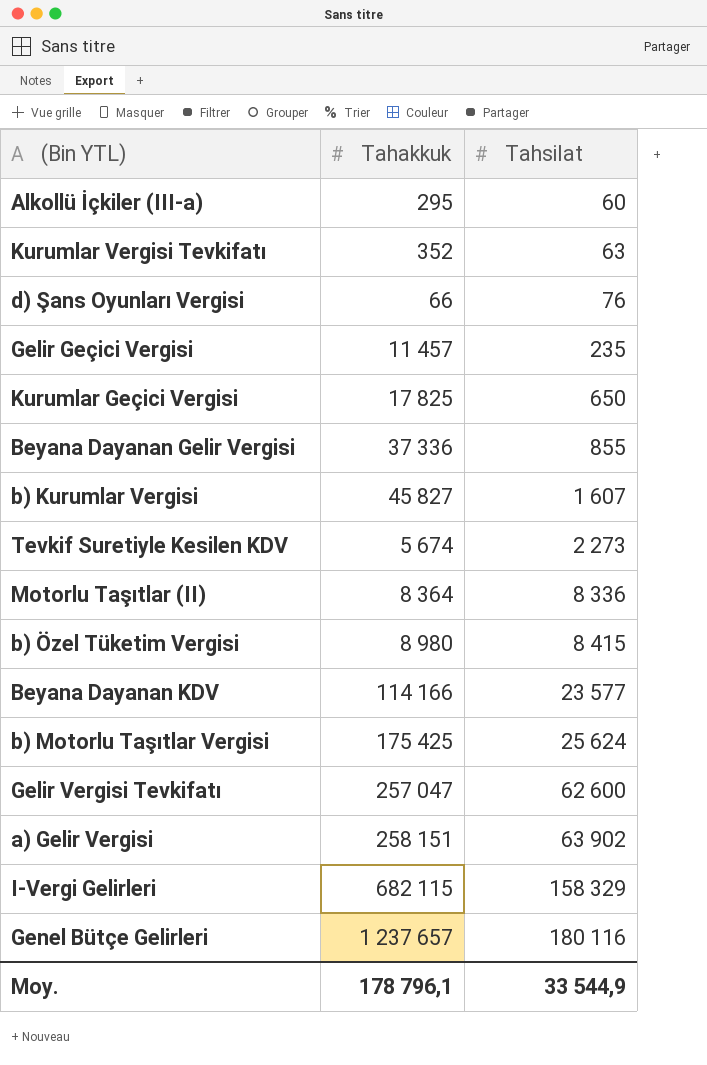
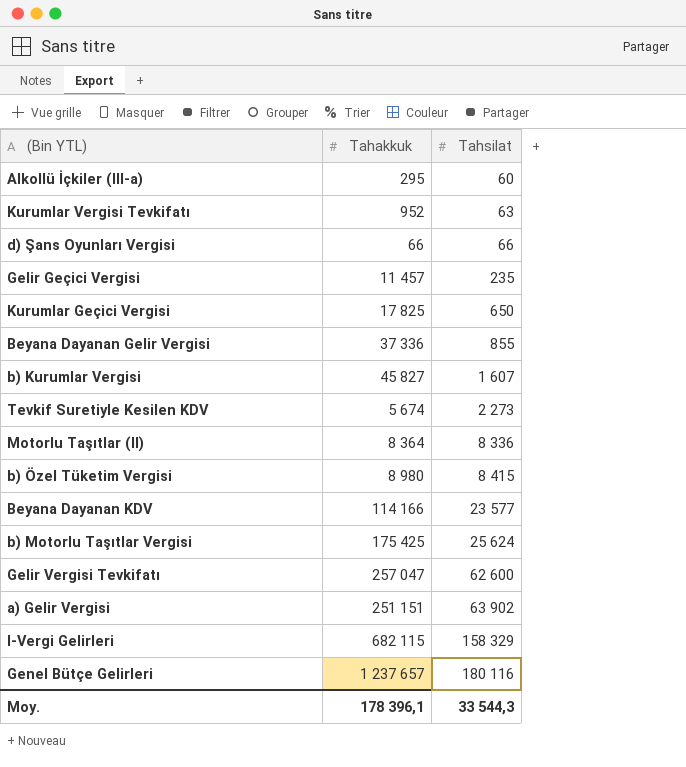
Kurumlar Vergisi Tevkifatı | Tahakkuk: 352 -> 952
d) Şans Oyunları Vergisi | Tahsilat: 76 -> 66
a) Gelir Vergisi | Tahakkuk: 258 151 -> 251 151
Moy. | Tahakkuk: 178 796,1 -> 178 396,1
Moy. | Tahsilat: 33 544,9 -> 33 544,3

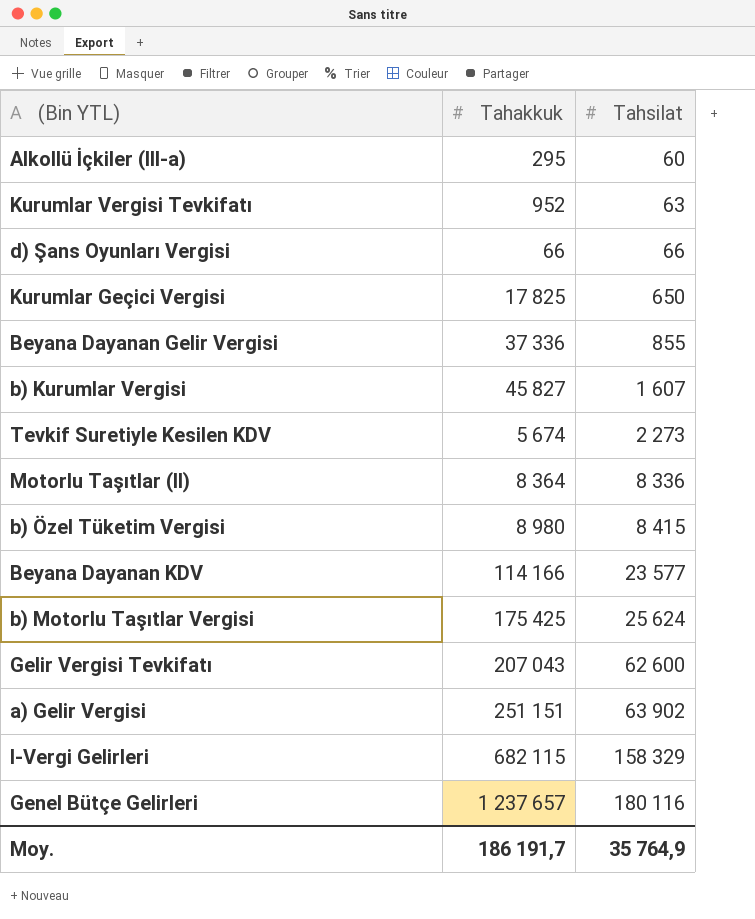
row Gelir Geçici Vergisi: 11 457 | 235 -> none
Gelir Vergisi Tevkifatı | Tahakkuk: 257 047 -> 207 043
Moy. | Tahakkuk: 178 396,1 -> 186 191,7
Moy. | Tahsilat: 33 544,3 -> 35 764,9

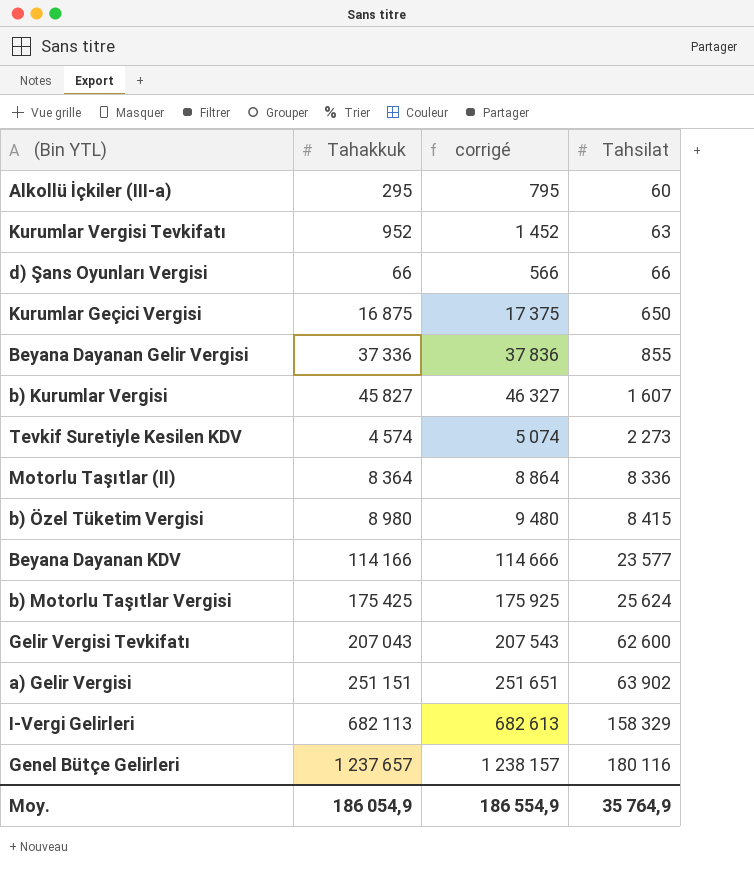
column corrigé | formula: none -> [Tahakkuk] + 500
Kurumlar Geçici Vergisi | Tahakkuk: 17 825 -> 16 875
Tevkif Suretiyle Kesilen KDV | Tahakkuk: 5 674 -> 4 574
I-Vergi Gelirleri | Tahakkuk: 682 115 -> 682 113
Moy. | Tahakkuk: 186 191,7 -> 186 054,9

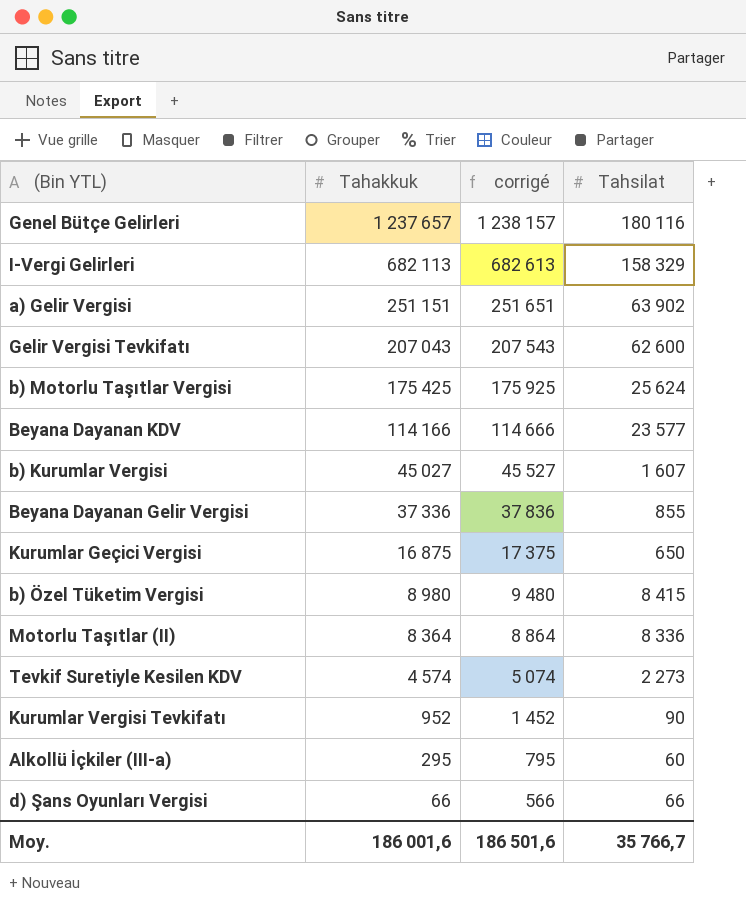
row order: Tahsilat ascending -> Tahakkuk descending
b) Kurumlar Vergisi | Tahakkuk: 45 827 -> 45 027
b) Kurumlar Vergisi | corrigé: 46 327 -> 45 527
Kurumlar Vergisi Tevkifatı | Tahsilat: 63 -> 90
Moy. | Tahakkuk: 186 054,9 -> 186 001,6
Moy. | corrigé: 186 554,9 -> 186 501,6
Moy. | Tahsilat: 35 764,9 -> 35 766,7

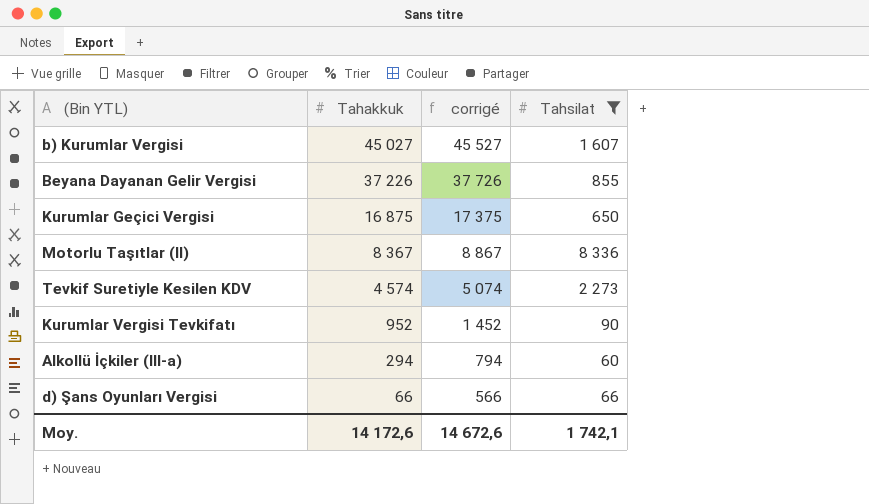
filter: none -> Tahsilat <= 8 336
Beyana Dayanan Gelir Vergisi | Tahakkuk: 37 336 -> 37 226
Beyana Dayanan Gelir Vergisi | corrigé: 37 836 -> 37 726
Motorlu Taşıtlar (II) | Tahakkuk: 8 364 -> 8 367
Motorlu Taşıtlar (II) | corrigé: 8 864 -> 8 867
Alkollü İçkiler (III-a) | Tahakkuk: 295 -> 294
Alkollü İçkiler (III-a) | corrigé: 795 -> 794
Moy. | Tahakkuk: 186 001,6 -> 14 172,6
Moy. | corrigé: 186 501,6 -> 14 672,6
Moy. | Tahsilat: 35 766,7 -> 1 742,1

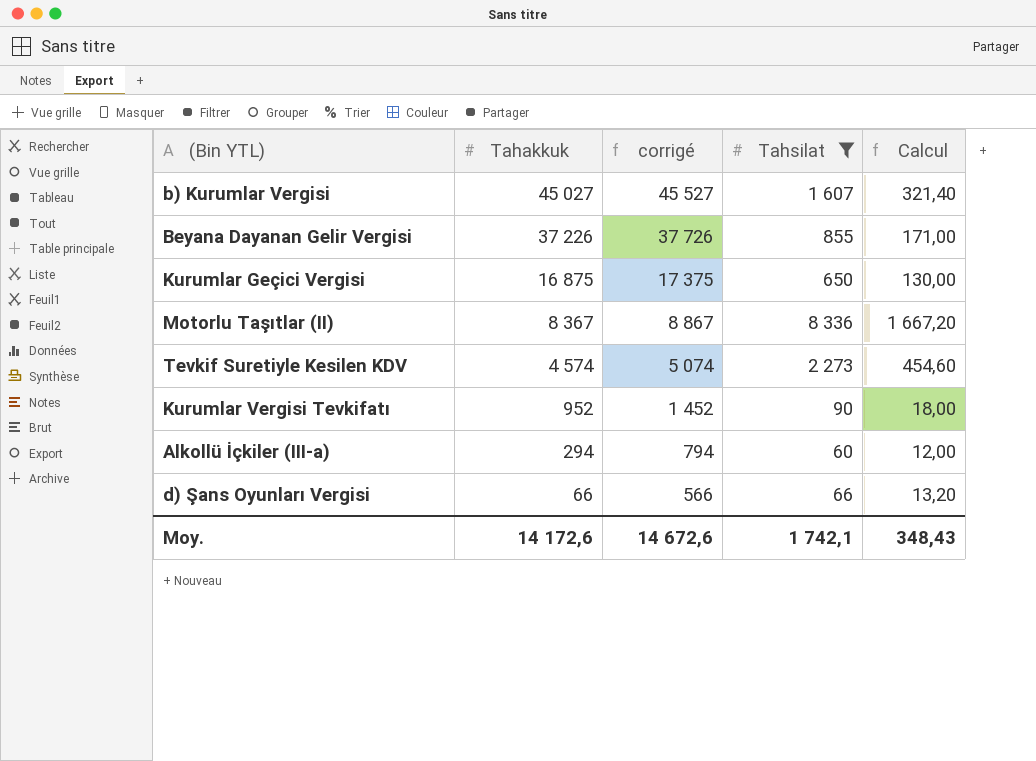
column Calcul | formula: none -> [Tahsilat] * 0,2

